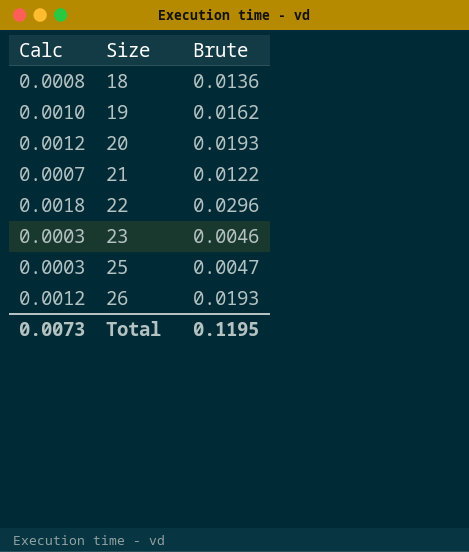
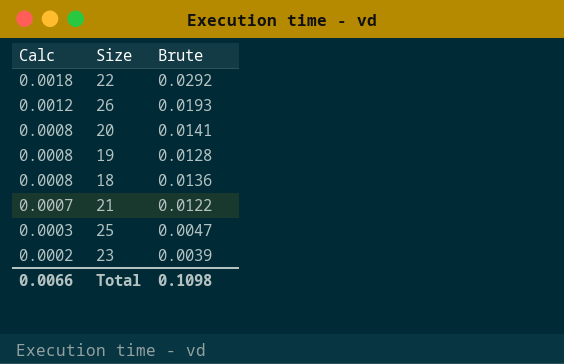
row order: Size ascending -> Calc descending
22 | Brute: 0.0296 -> 0.0292
20 | Calc: 0.0012 -> 0.0008
20 | Brute: 0.0193 -> 0.0141
19 | Calc: 0.0010 -> 0.0008
19 | Brute: 0.0162 -> 0.0128
23 | Calc: 0.0003 -> 0.0002
23 | Brute: 0.0046 -> 0.0039
Total | Calc: 0.0073 -> 0.0066
Total | Brute: 0.1195 -> 0.1098

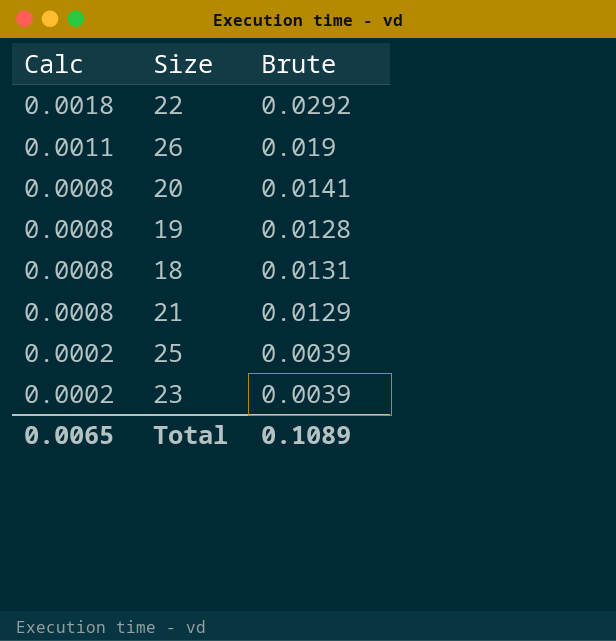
26 | Calc: 0.0012 -> 0.0011
26 | Brute: 0.0193 -> 0.019
18 | Brute: 0.0136 -> 0.0131
21 | Calc: 0.0007 -> 0.0008
21 | Brute: 0.0122 -> 0.0129
25 | Calc: 0.0003 -> 0.0002
25 | Brute: 0.0047 -> 0.0039
Total | Calc: 0.0066 -> 0.0065
Total | Brute: 0.1098 -> 0.1089

